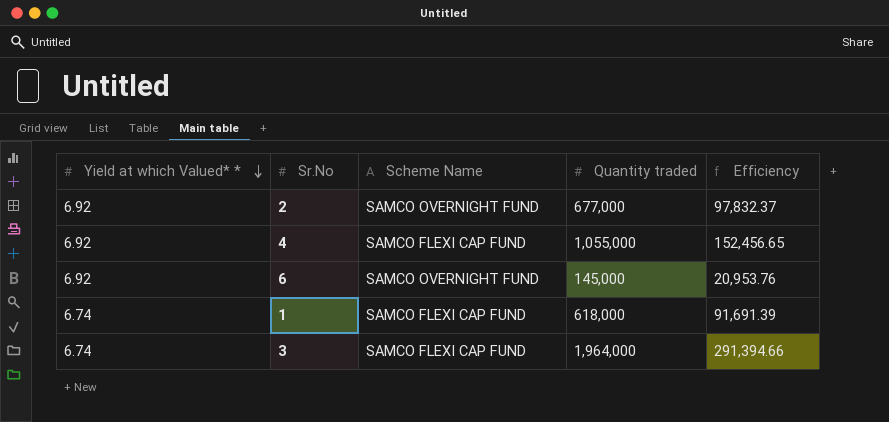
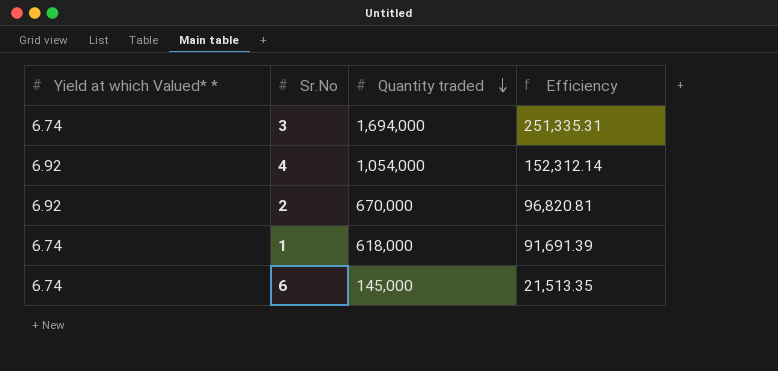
row order: Yield at which Valued* * descending -> Quantity traded descending
column Scheme Name | position: 3 -> none
3 | Quantity traded: 1,964,000 -> 1,694,000
3 | Efficiency: 291,394.66 -> 251,335.31
4 | Quantity traded: 1,055,000 -> 1,054,000
4 | Efficiency: 152,456.65 -> 152,312.14
2 | Quantity traded: 677,000 -> 670,000
2 | Efficiency: 97,832.37 -> 96,820.81
6 | Yield at which Valued* *: 6.92 -> 6.74
6 | Efficiency: 20,953.76 -> 21,513.35

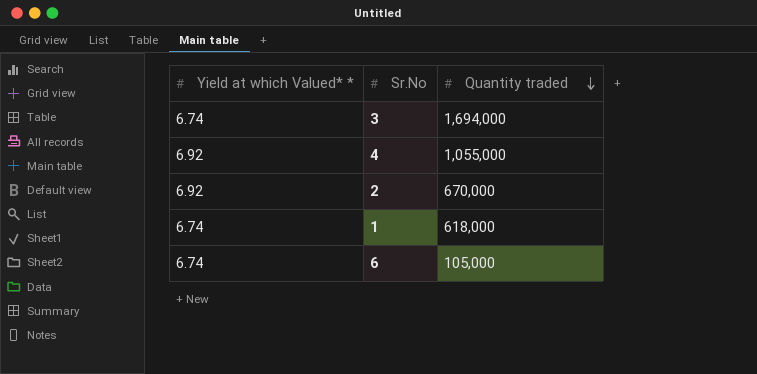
column Efficiency | formula: [Quantity traded] / [Yield at which Valued* *] -> none
4 | Quantity traded: 1,054,000 -> 1,055,000
6 | Quantity traded: 145,000 -> 105,000

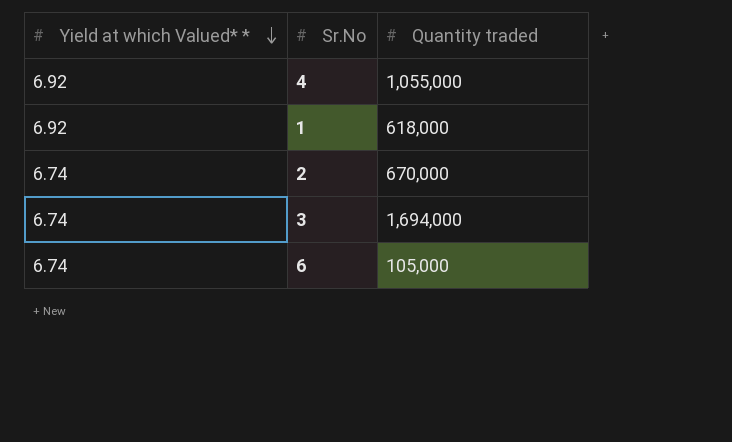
row order: Quantity traded descending -> Yield at which Valued* * descending
1 | Yield at which Valued* *: 6.74 -> 6.92
2 | Yield at which Valued* *: 6.92 -> 6.74

